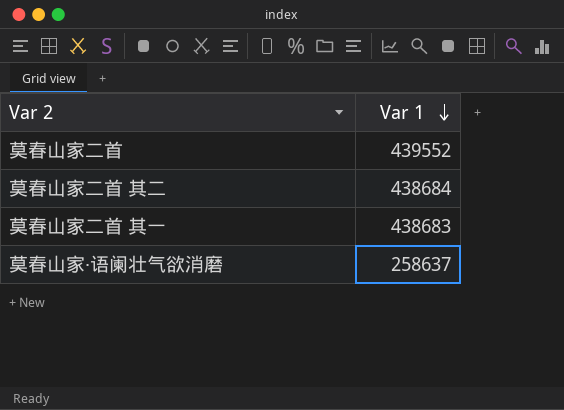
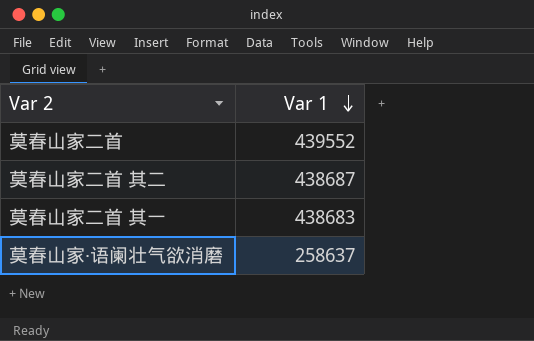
莫春山家二首 其二 | Var 1: 438684 -> 438687

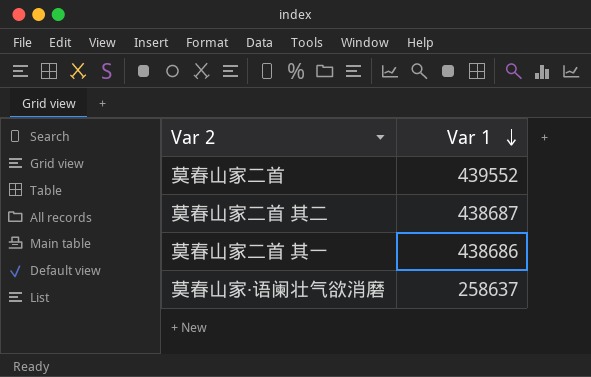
莫春山家二首 其一 | Var 1: 438683 -> 438686

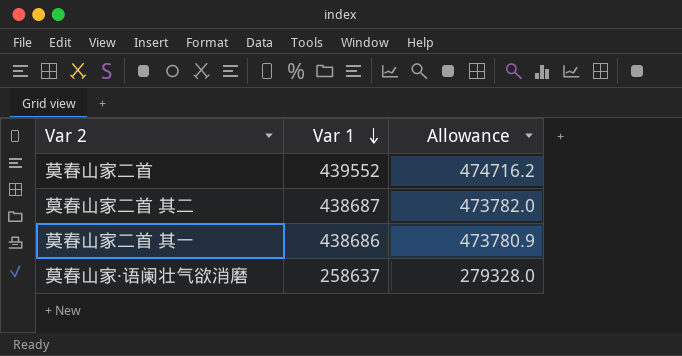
column Allowance | formula: none -> [Var 1] * 1.08

